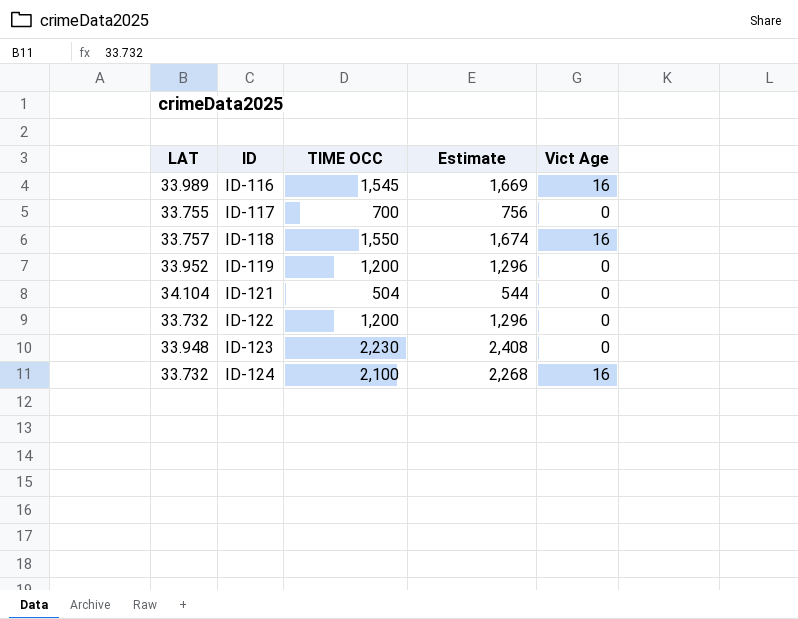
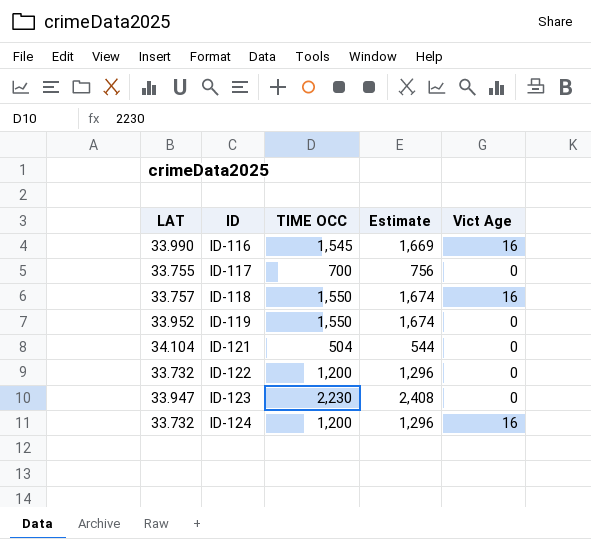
ID-116 | LAT: 33.989 -> 33.990
ID-119 | TIME OCC: 1,200 -> 1,550
ID-119 | Estimate: 1,296 -> 1,674
ID-123 | LAT: 33.948 -> 33.947
ID-124 | TIME OCC: 2,100 -> 1,200
ID-124 | Estimate: 2,268 -> 1,296

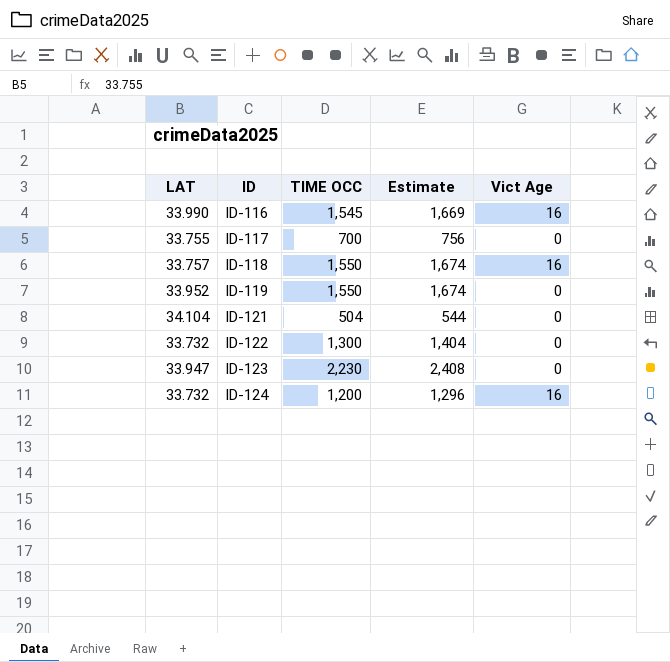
ID-122 | TIME OCC: 1,200 -> 1,300
ID-122 | Estimate: 1,296 -> 1,404

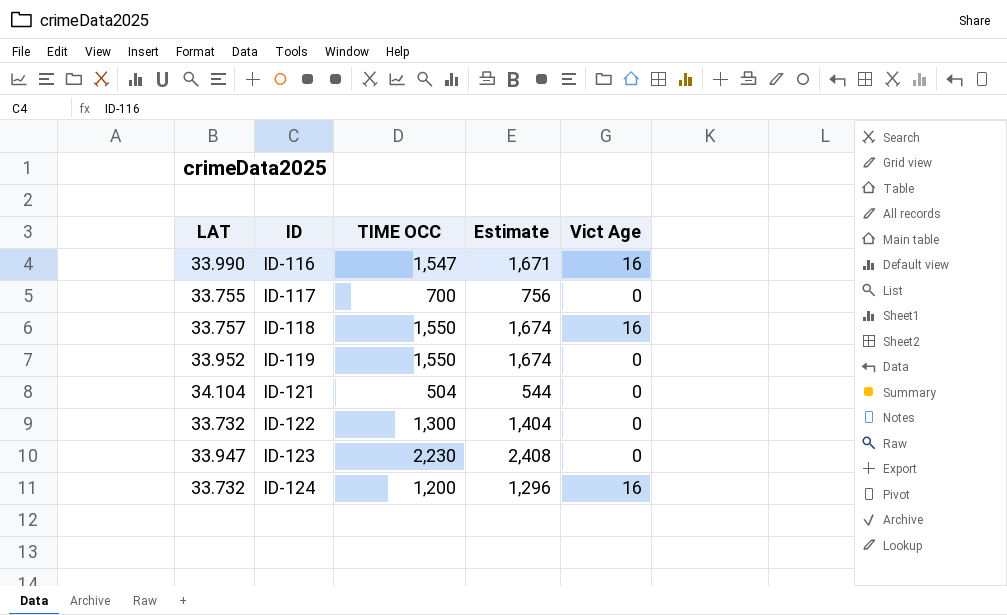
ID-116 | TIME OCC: 1,545 -> 1,547
ID-116 | Estimate: 1,669 -> 1,671

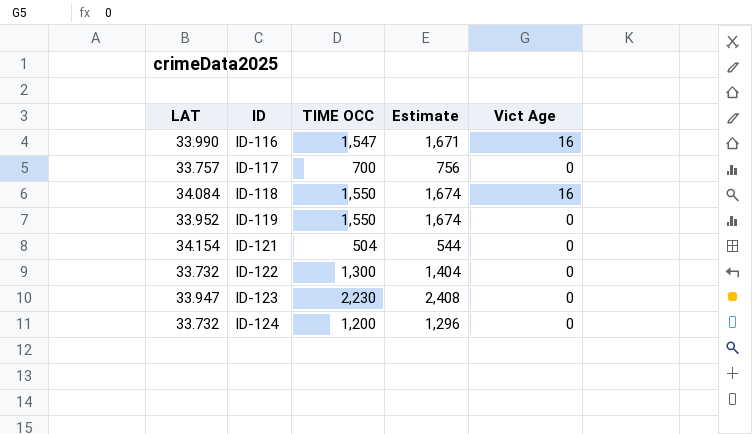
ID-117 | LAT: 33.755 -> 33.757
ID-118 | LAT: 33.757 -> 34.084
ID-121 | LAT: 34.104 -> 34.154
ID-124 | Vict Age: 16 -> 0

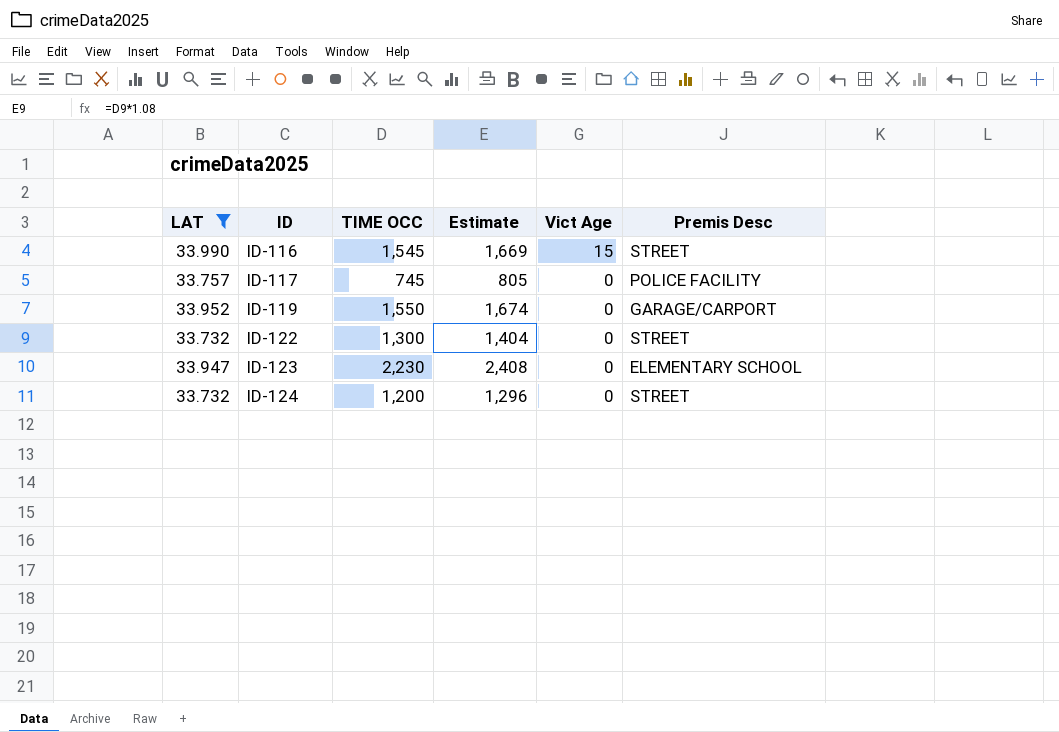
filter: none -> LAT <= 33.990
column Premis Desc | position: none -> 6
ID-116 | TIME OCC: 1,547 -> 1,545
ID-116 | Estimate: 1,671 -> 1,669
ID-116 | Vict Age: 16 -> 15
ID-117 | TIME OCC: 700 -> 745
ID-117 | Estimate: 756 -> 805

